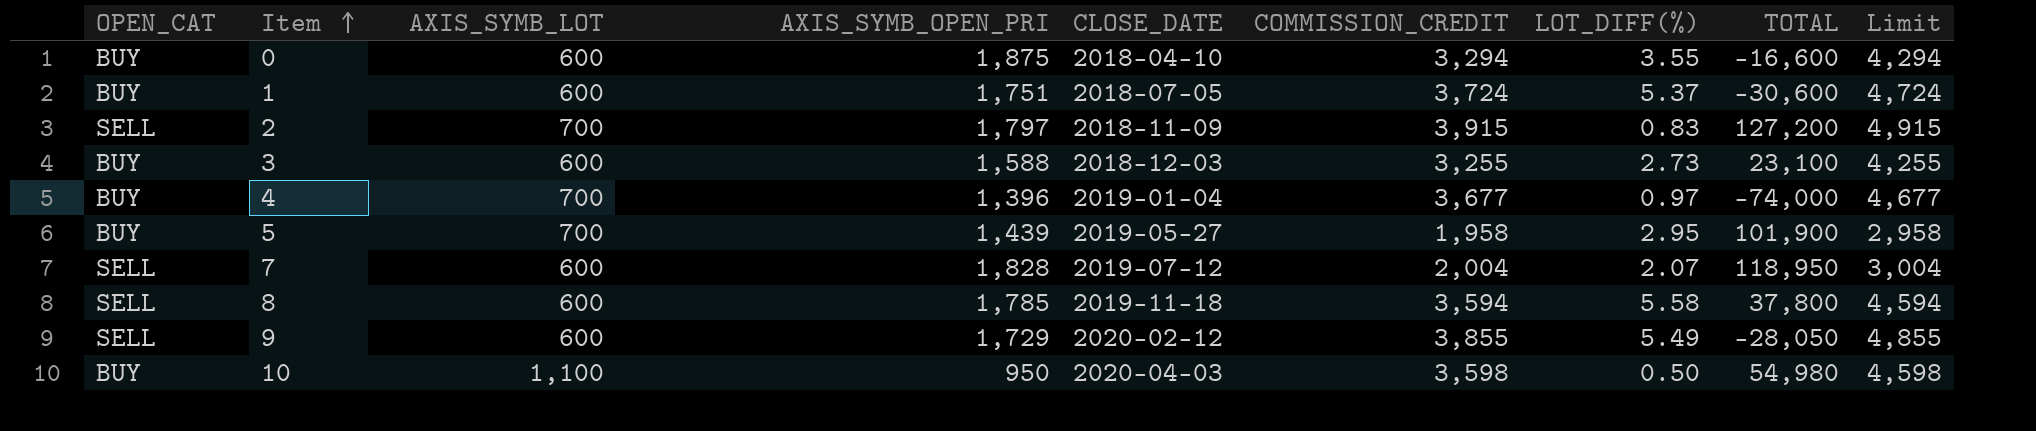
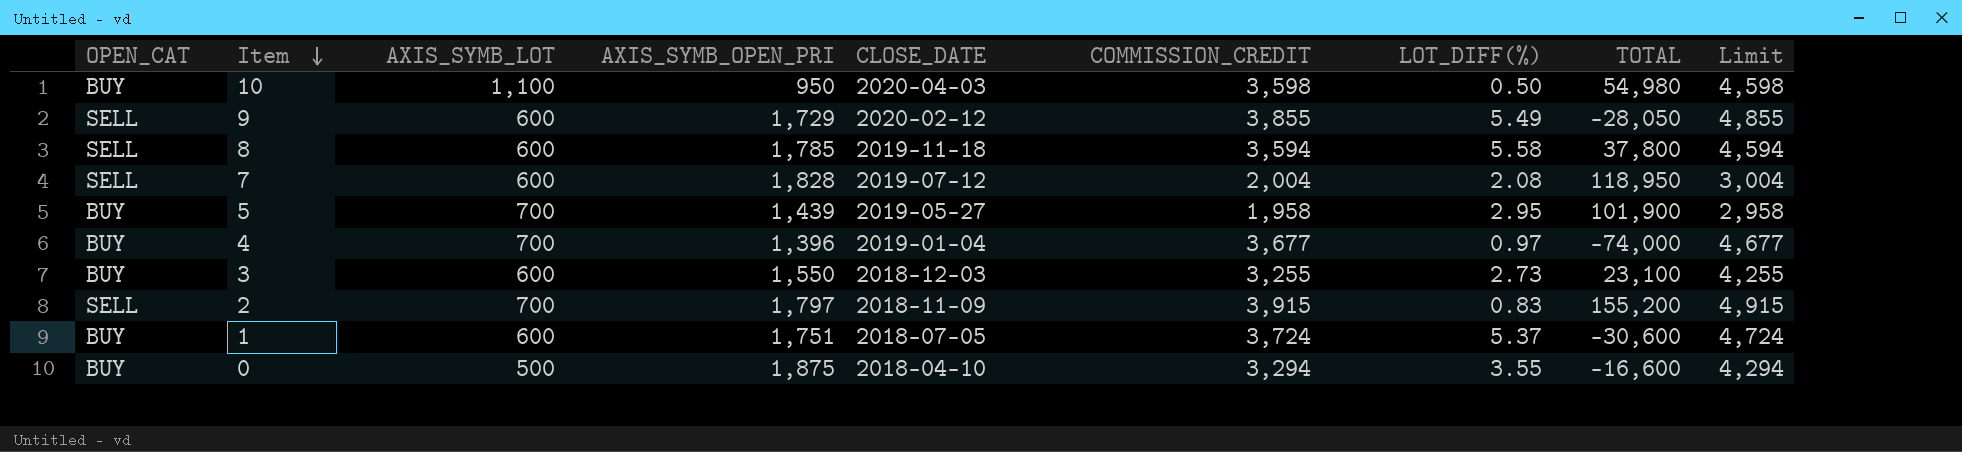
row order: Item ascending -> Item descending
7 | LOT_DIFF(%): 2.07 -> 2.08
3 | AXIS_SYMB_OPEN_PRI: 1,588 -> 1,550
2 | TOTAL: 127,200 -> 155,200
0 | AXIS_SYMB_LOT: 600 -> 500

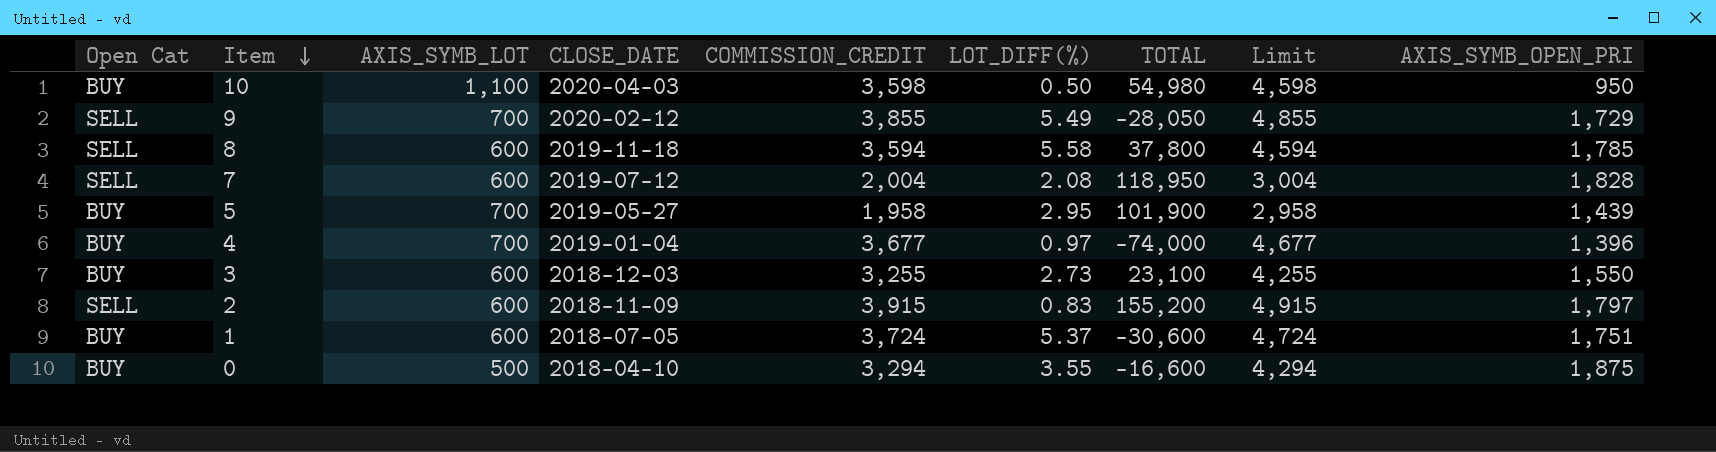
column name: OPEN_CAT -> Open Cat
column AXIS_SYMB_OPEN_PRI | position: 4 -> 9
9 | AXIS_SYMB_LOT: 600 -> 700
2 | AXIS_SYMB_LOT: 700 -> 600

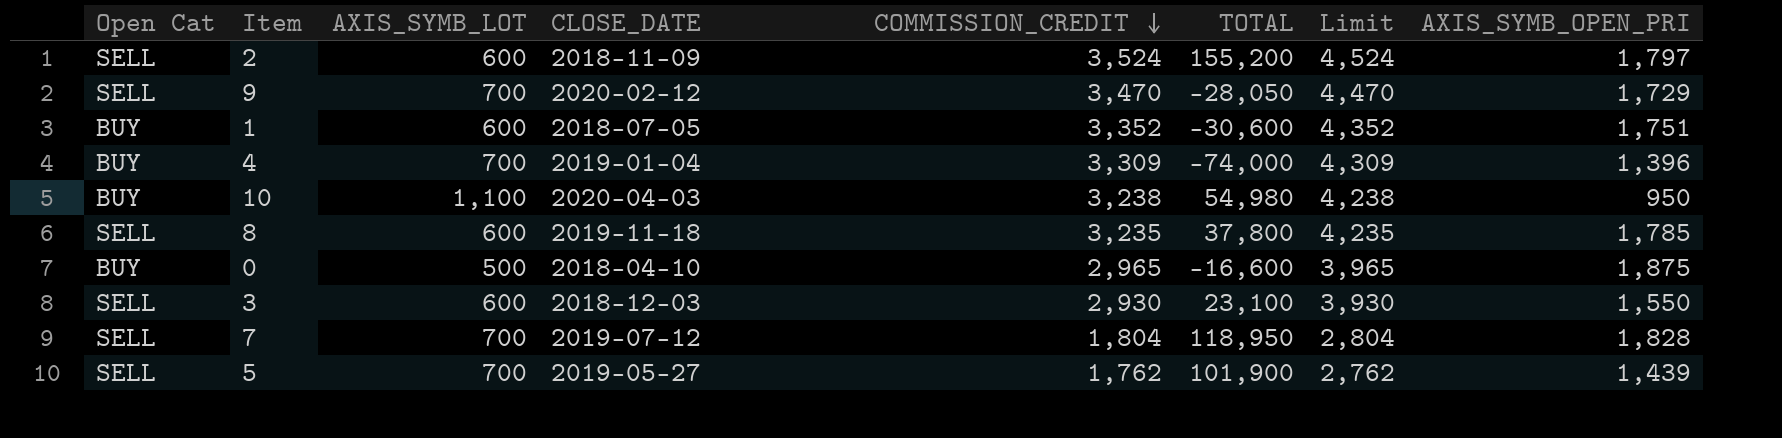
row order: Item descending -> COMMISSION_CREDIT descending
column LOT_DIFF(%) | position: 6 -> none
2 | COMMISSION_CREDIT: 3,915 -> 3,524
2 | Limit: 4,915 -> 4,524
9 | COMMISSION_CREDIT: 3,855 -> 3,470
9 | Limit: 4,855 -> 4,470
1 | COMMISSION_CREDIT: 3,724 -> 3,352
1 | Limit: 4,724 -> 4,352
4 | COMMISSION_CREDIT: 3,677 -> 3,309
4 | Limit: 4,677 -> 4,309
10 | COMMISSION_CREDIT: 3,598 -> 3,238
10 | Limit: 4,598 -> 4,238
8 | COMMISSION_CREDIT: 3,594 -> 3,235
8 | Limit: 4,594 -> 4,235
0 | COMMISSION_CREDIT: 3,294 -> 2,965
0 | Limit: 4,294 -> 3,965
3 | Open Cat: BUY -> SELL
3 | COMMISSION_CREDIT: 3,255 -> 2,930
3 | Limit: 4,255 -> 3,930
7 | AXIS_SYMB_LOT: 600 -> 700
7 | COMMISSION_CREDIT: 2,004 -> 1,804
7 | Limit: 3,004 -> 2,804
5 | Open Cat: BUY -> SELL
5 | COMMISSION_CREDIT: 1,958 -> 1,762
5 | Limit: 2,958 -> 2,762

